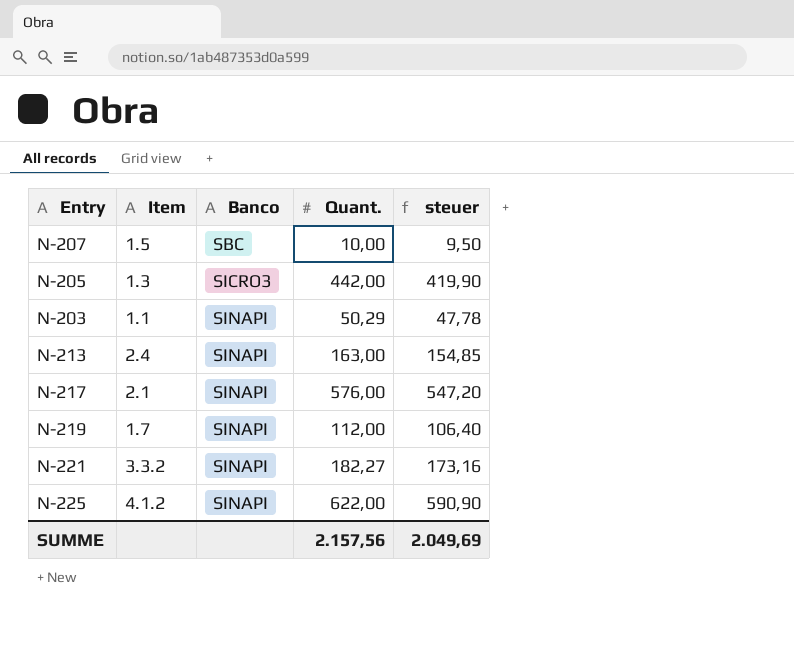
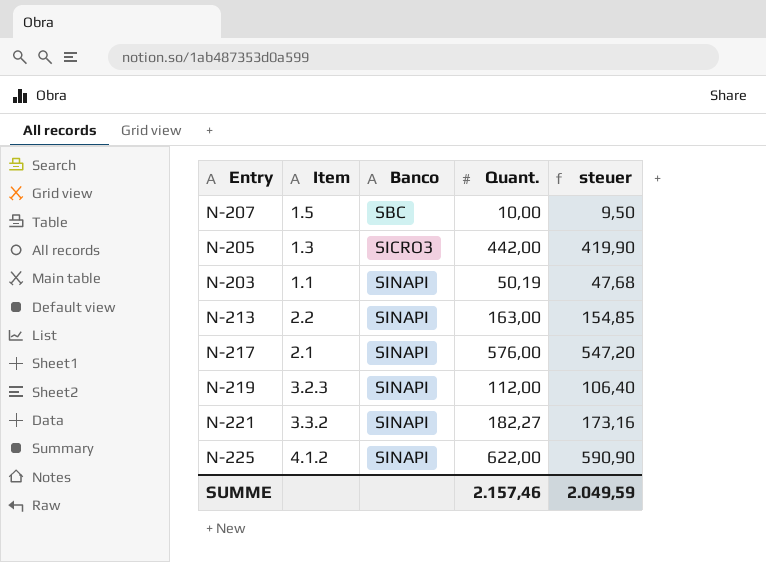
N-203 | Quant.: 50,29 -> 50,19
N-203 | steuer: 47,78 -> 47,68
N-213 | Item: 2.4 -> 2.2
N-219 | Item: 1.7 -> 3.2.3
SUMME | Quant.: 2.157,56 -> 2.157,46
SUMME | steuer: 2.049,69 -> 2.049,59

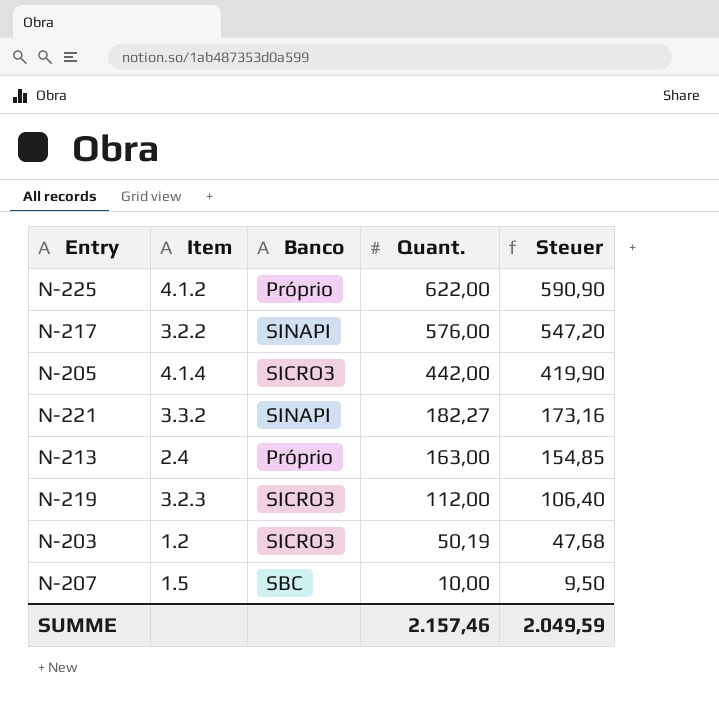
row order: Banco ascending -> Quant. descending
column name: steuer -> Steuer
N-225 | Banco: SINAPI -> Próprio
N-217 | Item: 2.1 -> 3.2.2
N-205 | Item: 1.3 -> 4.1.4
N-213 | Item: 2.2 -> 2.4
N-213 | Banco: SINAPI -> Próprio
N-219 | Banco: SINAPI -> SICRO3
N-203 | Item: 1.1 -> 1.2
N-203 | Banco: SINAPI -> SICRO3

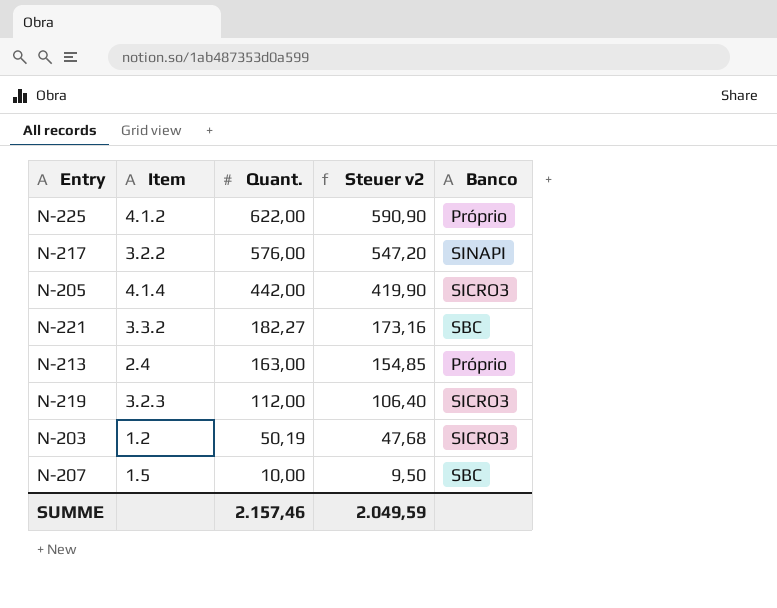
column name: Steuer -> Steuer v2
column Banco | position: 3 -> 5
N-221 | Banco: SINAPI -> SBC

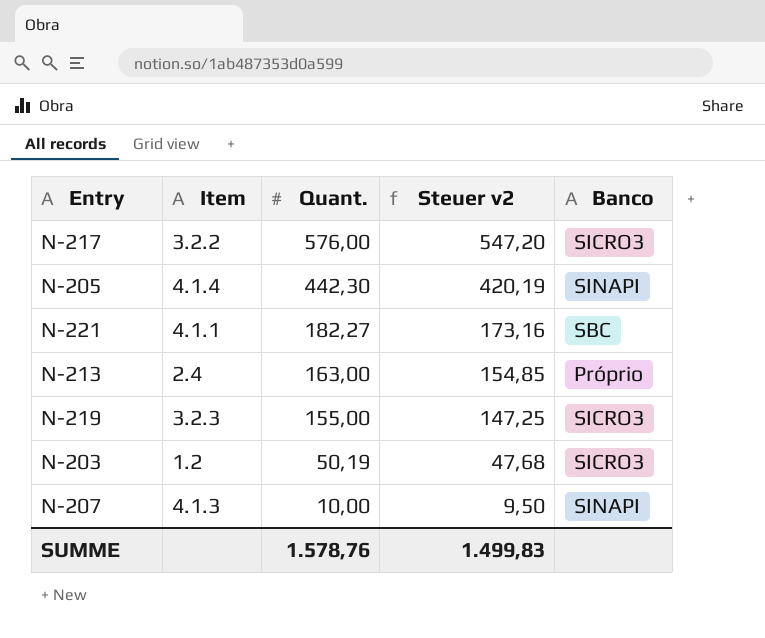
row N-225: 4.1.2 | 622,00 | 590,90 | Próprio -> none
N-217 | Banco: SINAPI -> SICRO3
N-205 | Quant.: 442,00 -> 442,30
N-205 | Steuer v2: 419,90 -> 420,19
N-205 | Banco: SICRO3 -> SINAPI
N-221 | Item: 3.3.2 -> 4.1.1
N-219 | Quant.: 112,00 -> 155,00
N-219 | Steuer v2: 106,40 -> 147,25
N-207 | Item: 1.5 -> 4.1.3
N-207 | Banco: SBC -> SINAPI
SUMME | Quant.: 2.157,46 -> 1.578,76
SUMME | Steuer v2: 2.049,59 -> 1.499,83

